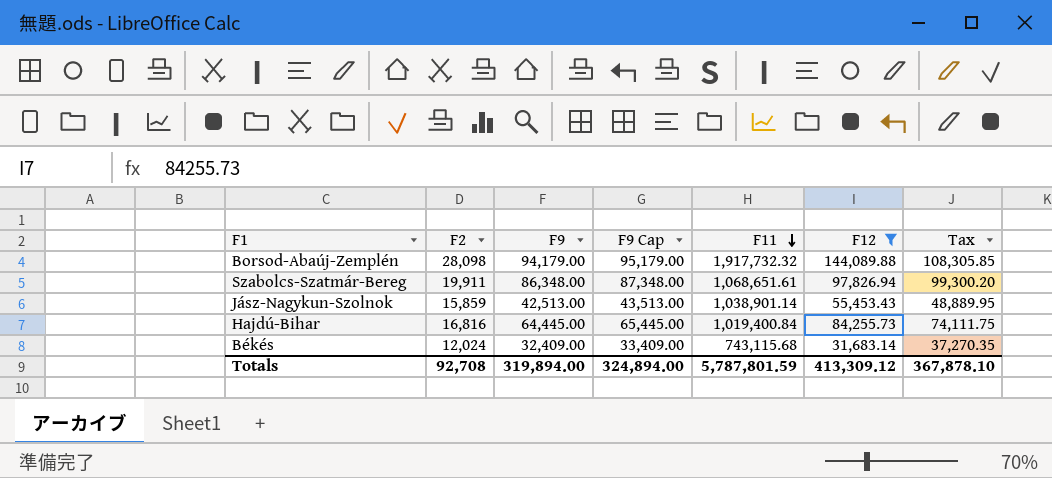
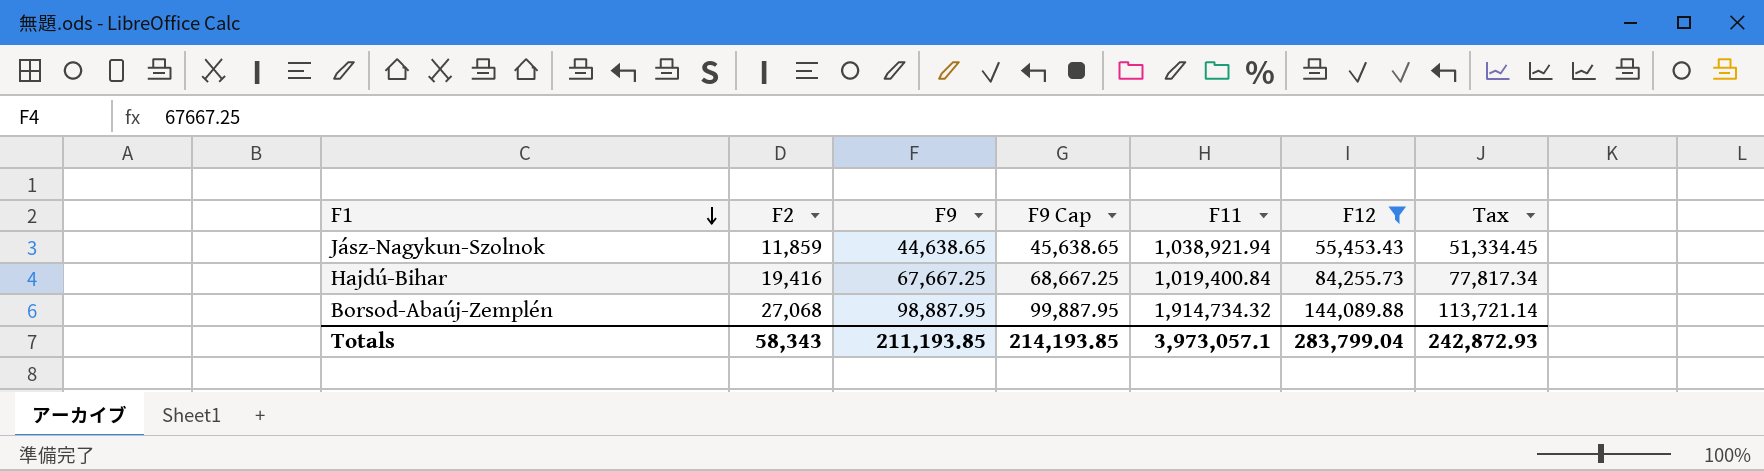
row order: F11 descending -> F1 descending
row Szabolcs-Szatmár-Bereg: 19,911 | 86,348.00 | 87,348.00 | 1,068,651.61 | 97,826.94 | 99,300.20 -> none
row Békés: 12,024 | 32,409.00 | 33,409.00 | 743,115.68 | 31,683.14 | 37,270.35 -> none
Jász-Nagykun-Szolnok | F2: 15,859 -> 11,859
Jász-Nagykun-Szolnok | F9: 42,513.00 -> 44,638.65
Jász-Nagykun-Szolnok | F9 Cap: 43,513.00 -> 45,638.65
Jász-Nagykun-Szolnok | F11: 1,038,901.14 -> 1,038,921.94
Jász-Nagykun-Szolnok | Tax: 48,889.95 -> 51,334.45
Hajdú-Bihar | F2: 16,816 -> 19,416
Hajdú-Bihar | F9: 64,445.00 -> 67,667.25
Hajdú-Bihar | F9 Cap: 65,445.00 -> 68,667.25
Hajdú-Bihar | Tax: 74,111.75 -> 77,817.34
Borsod-Abaúj-Zemplén | F2: 28,098 -> 27,068
Borsod-Abaúj-Zemplén | F9: 94,179.00 -> 98,887.95
Borsod-Abaúj-Zemplén | F9 Cap: 95,179.00 -> 99,887.95
Borsod-Abaúj-Zemplén | F11: 1,917,732.32 -> 1,914,734.32
Borsod-Abaúj-Zemplén | Tax: 108,305.85 -> 113,721.14
Totals | F2: 92,708 -> 58,343
Totals | F9: 319,894.00 -> 211,193.85
Totals | F9 Cap: 324,894.00 -> 214,193.85
Totals | F11: 5,787,801.59 -> 3,973,057.1
Totals | F12: 413,309.12 -> 283,799.04
Totals | Tax: 367,878.10 -> 242,872.93

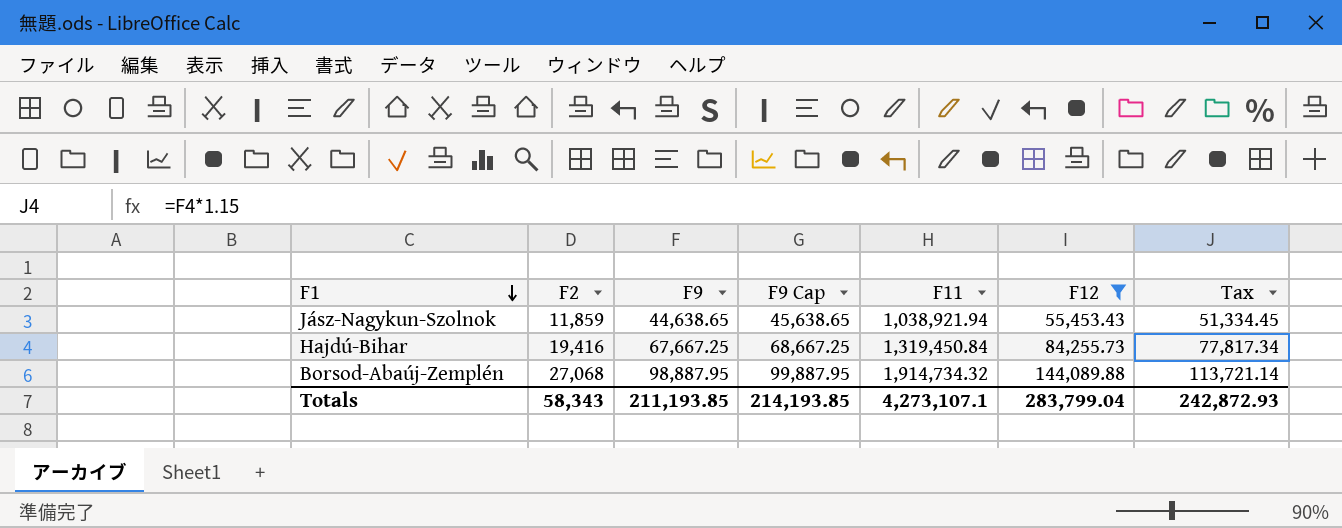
Hajdú-Bihar | F11: 1,019,400.84 -> 1,319,450.84
Totals | F11: 3,973,057.1 -> 4,273,107.1

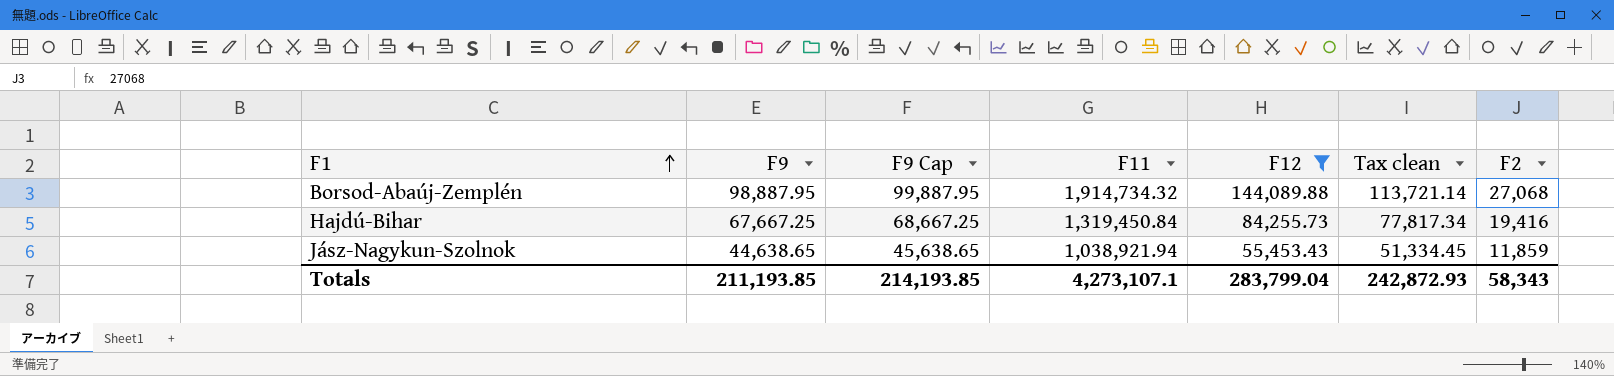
row order: F1 descending -> F1 ascending
column name: Tax -> Tax clean
column F2 | position: 2 -> 7

